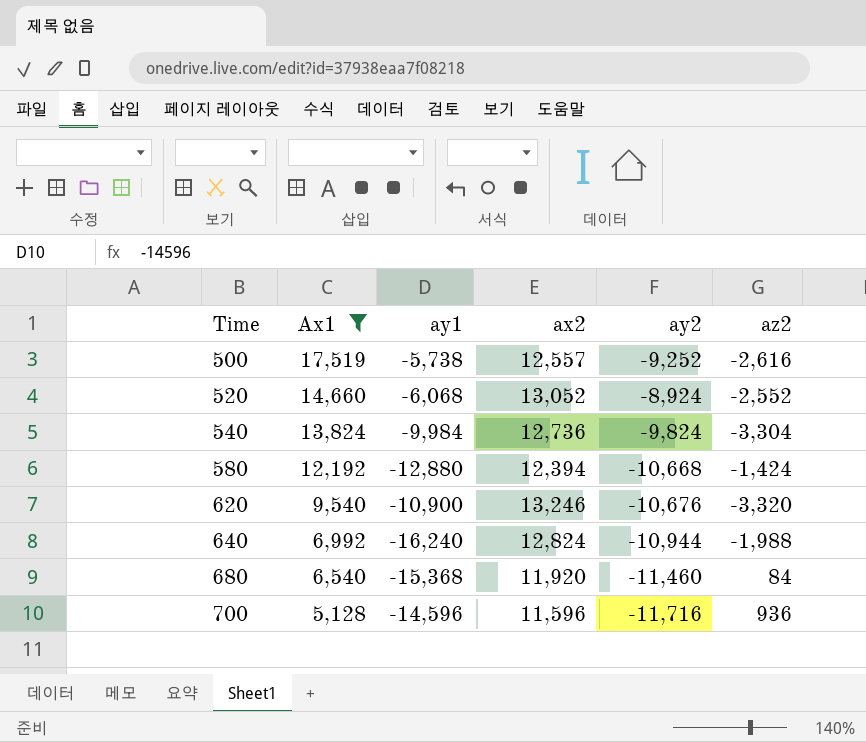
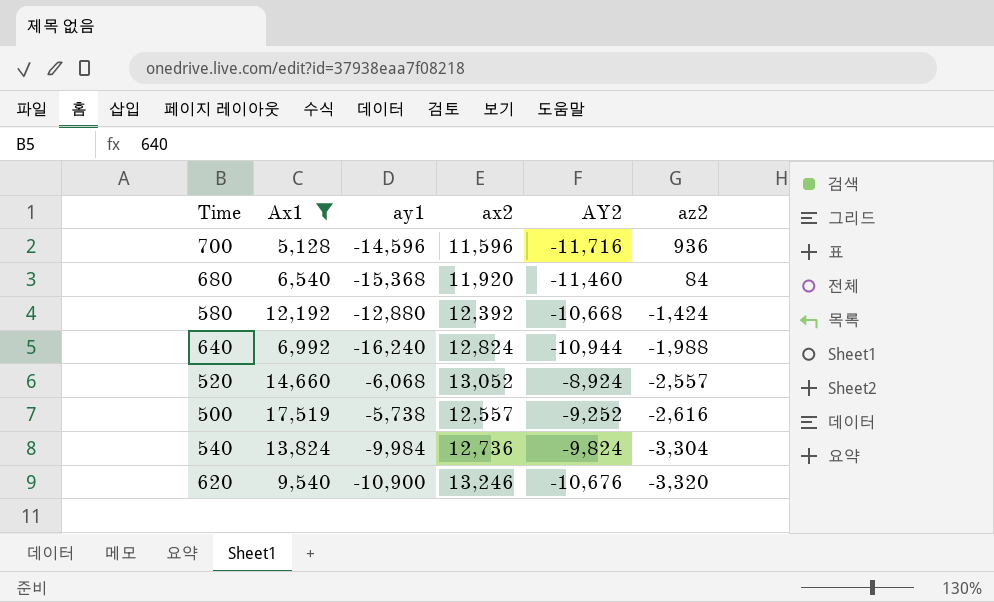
row order: Time ascending -> az2 descending
column name: ay2 -> AY2
580 | ax2: 12,394 -> 12,392
520 | az2: -2,552 -> -2,557

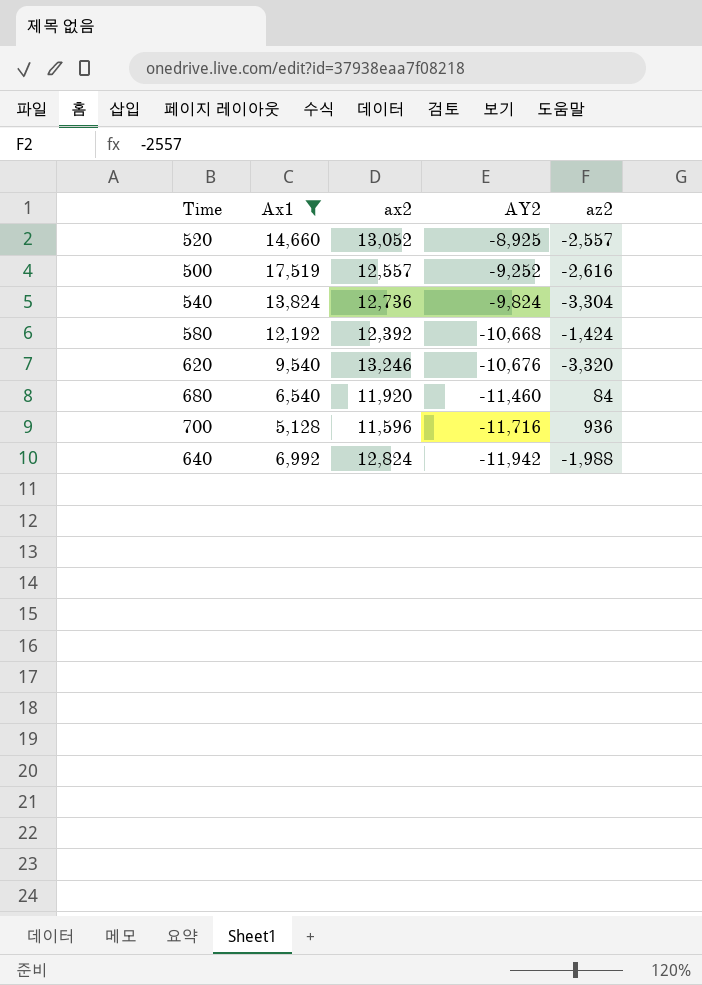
row order: az2 descending -> AY2 descending
column ay1 | position: 3 -> none
520 | AY2: -8,924 -> -8,925
640 | AY2: -10,944 -> -11,942

